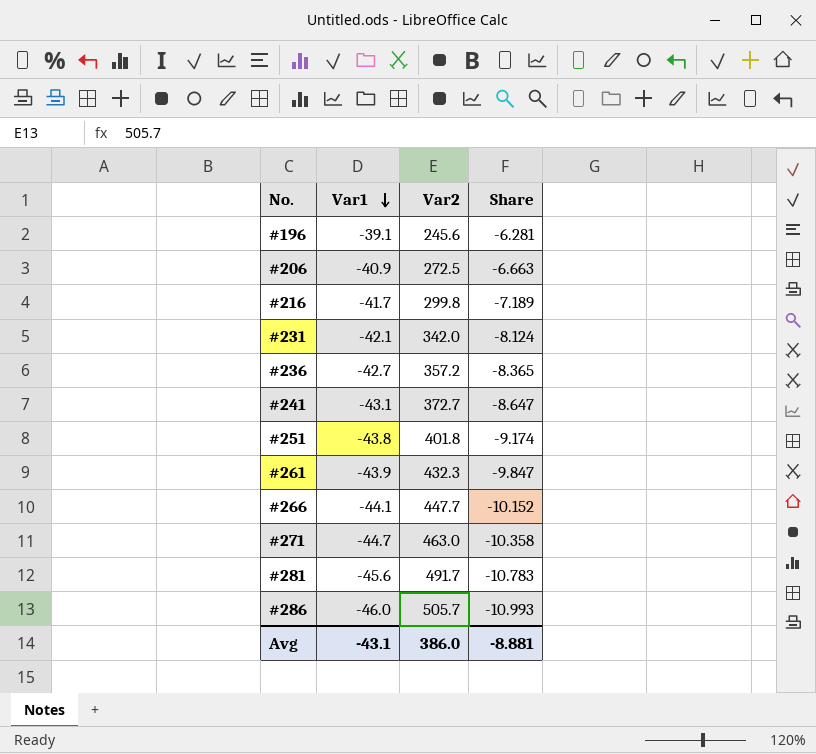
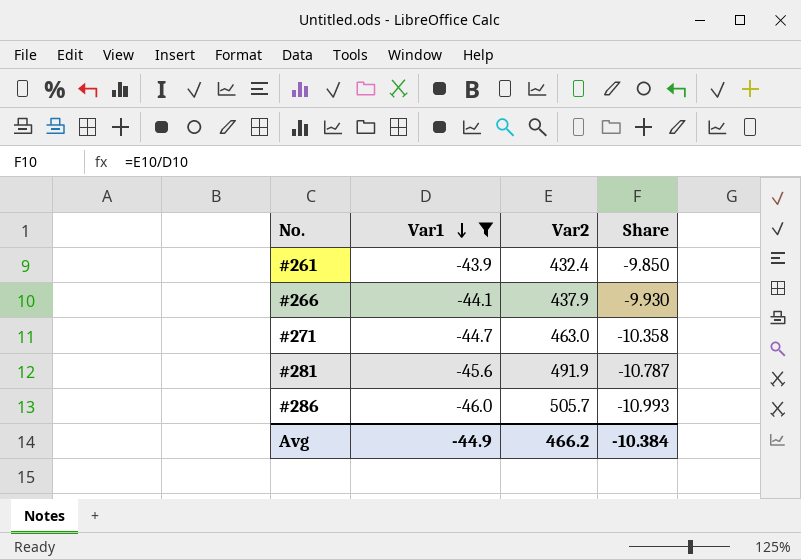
filter: none -> Var1 <= -43.9
#261 | Var2: 432.3 -> 432.4
#261 | Share: -9.847 -> -9.850
#266 | Var2: 447.7 -> 437.9
#266 | Share: -10.152 -> -9.930
#281 | Var2: 491.7 -> 491.9
#281 | Share: -10.783 -> -10.787
Avg | Var1: -43.1 -> -44.9
Avg | Var2: 386.0 -> 466.2
Avg | Share: -8.881 -> -10.384

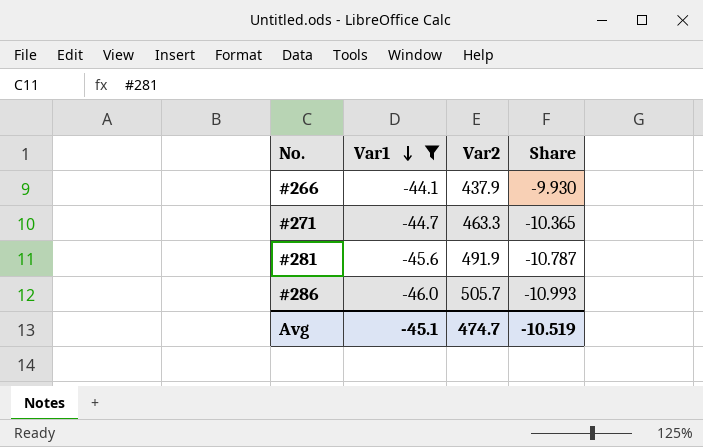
row #261: -43.9 | 432.4 | -9.850 -> none
#271 | Var2: 463.0 -> 463.3
#271 | Share: -10.358 -> -10.365
Avg | Var1: -44.9 -> -45.1
Avg | Var2: 466.2 -> 474.7
Avg | Share: -10.384 -> -10.519

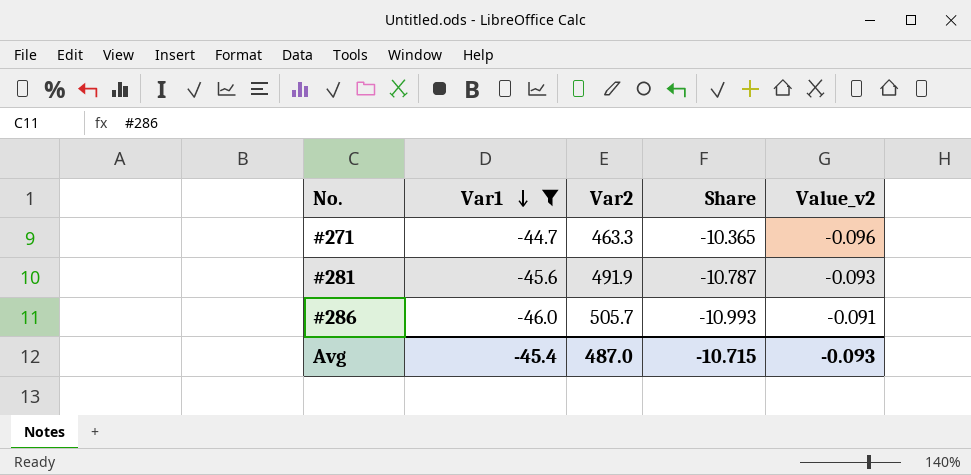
column Value_v2 | formula: none -> [Var1] / [Var2]
row #266: -44.1 | 437.9 | -9.930 -> none
Avg | Var1: -45.1 -> -45.4
Avg | Var2: 474.7 -> 487.0
Avg | Share: -10.519 -> -10.715

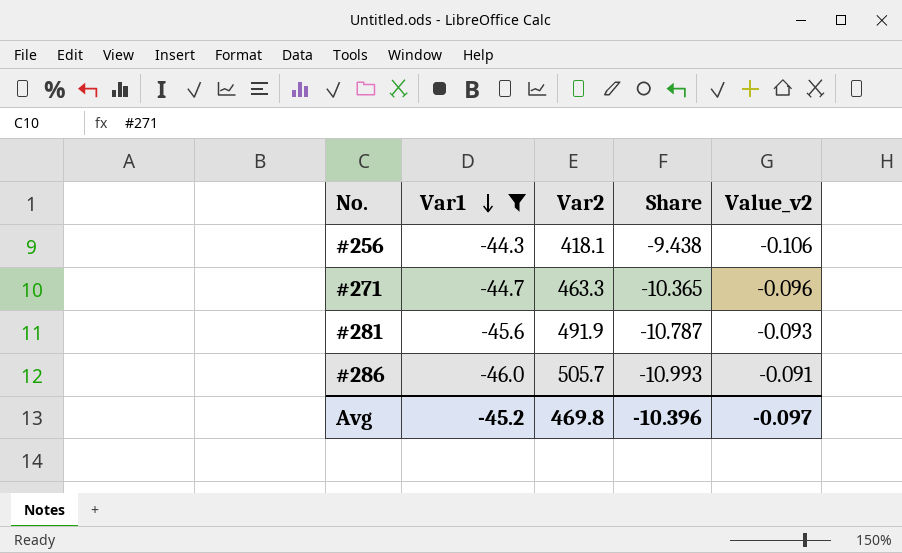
row #256: none -> -44.3 | 418.1 | -9.438 | -0.106
Avg | Var1: -45.4 -> -45.2
Avg | Var2: 487.0 -> 469.8
Avg | Share: -10.715 -> -10.396
Avg | Value_v2: -0.093 -> -0.097

